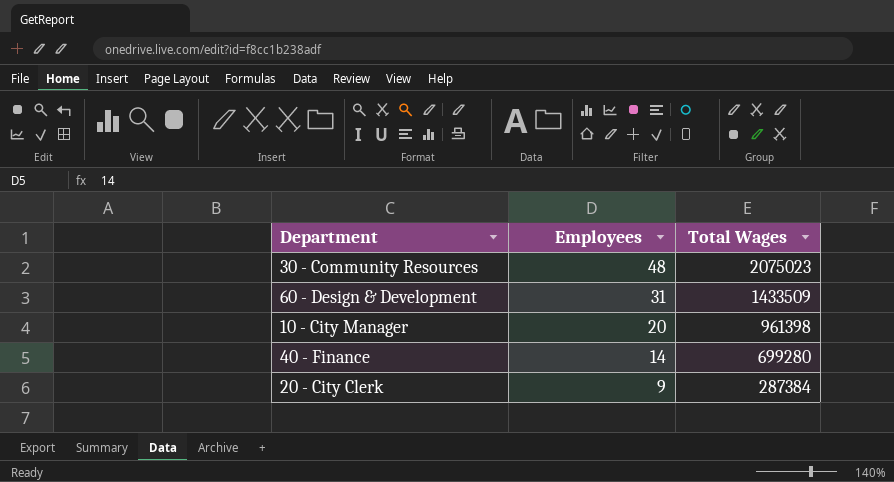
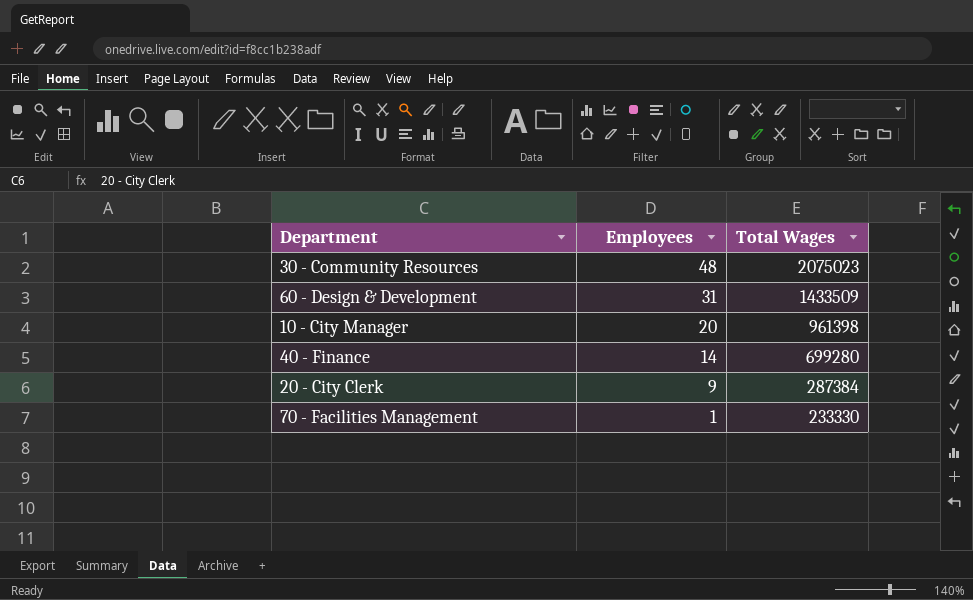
row 70 - Facilities Management: none -> 1 | 233330

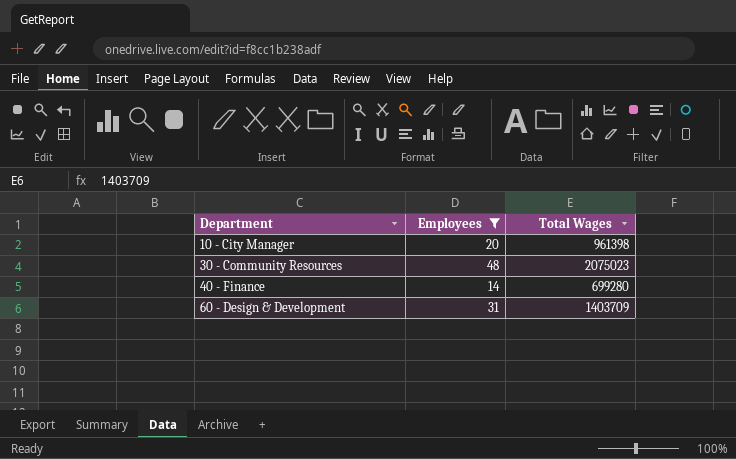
filter: none -> Employees >= 14
row order: Employees descending -> Department ascending
60 - Design & Development | Total Wages: 1433509 -> 1403709

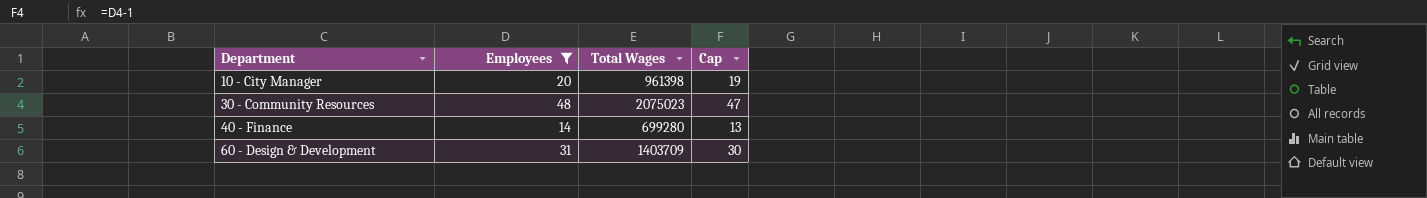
column Cap | formula: none -> [Employees] - 1

